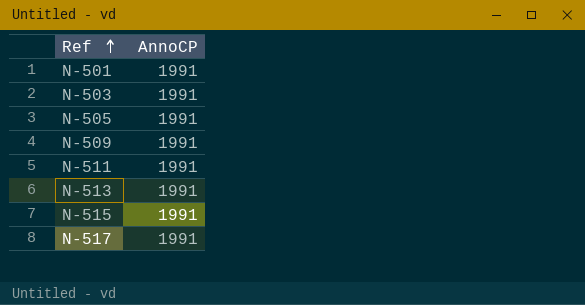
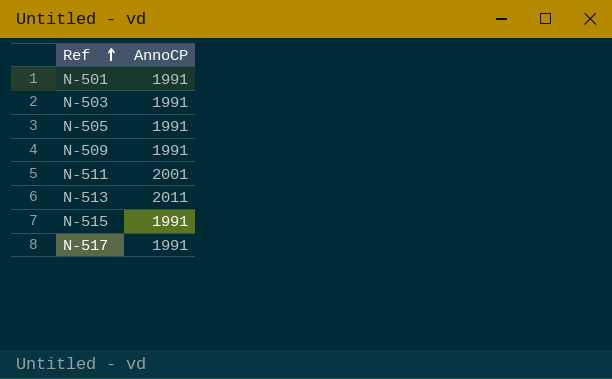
N-511 | AnnoCP: 1991 -> 2001
N-513 | AnnoCP: 1991 -> 2011

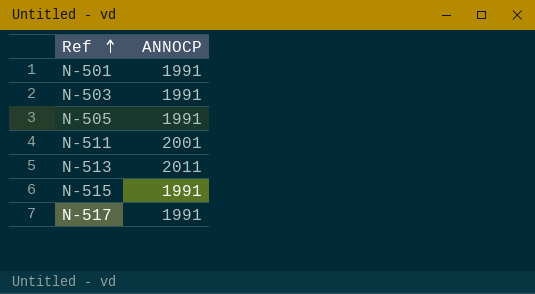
column name: AnnoCP -> ANNOCP
row N-509: 1991 -> none

